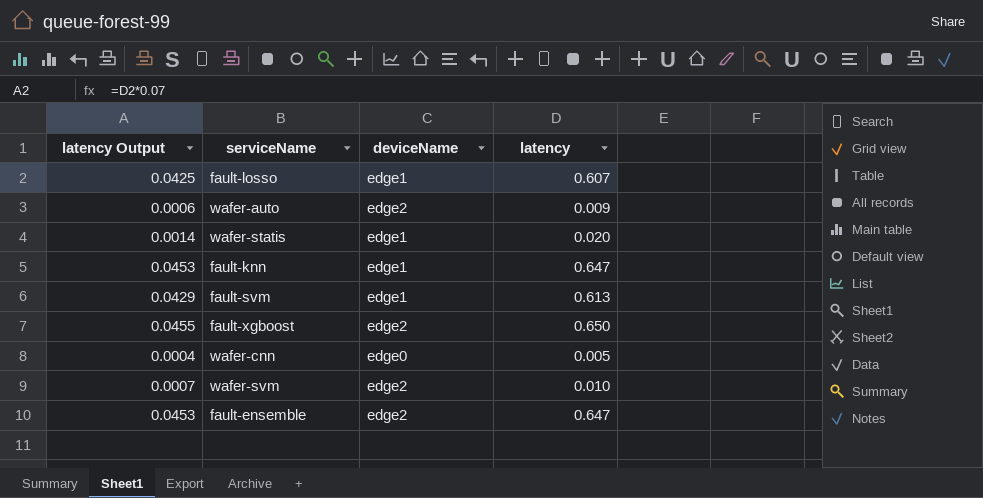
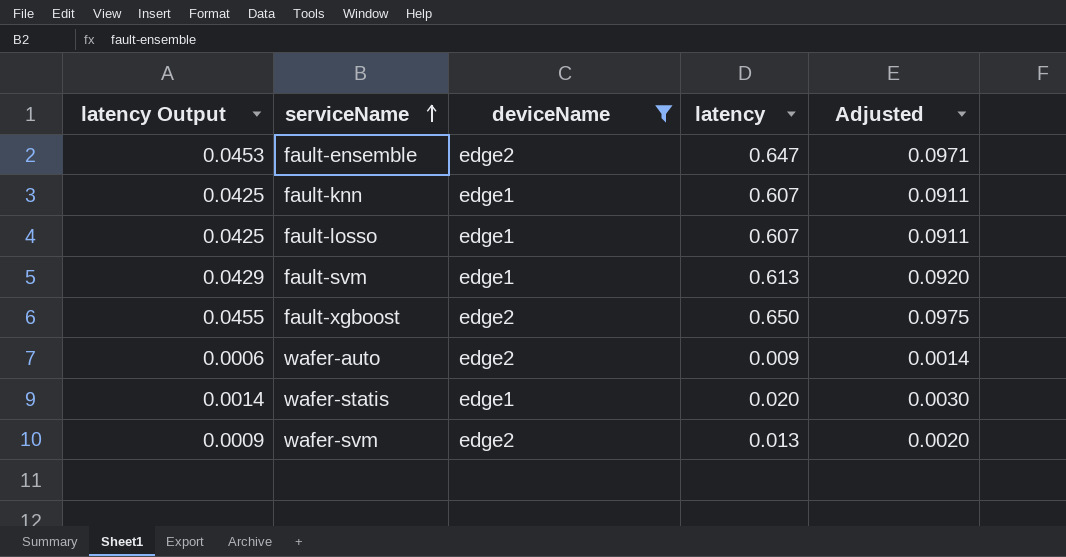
filter: none -> deviceName != edge0
row order: none -> serviceName ascending
column Adjusted | formula: none -> [latency] * 0.15
fault-knn | latency Output: 0.0453 -> 0.0425
fault-knn | latency: 0.647 -> 0.607
wafer-svm | latency Output: 0.0007 -> 0.0009
wafer-svm | latency: 0.010 -> 0.013

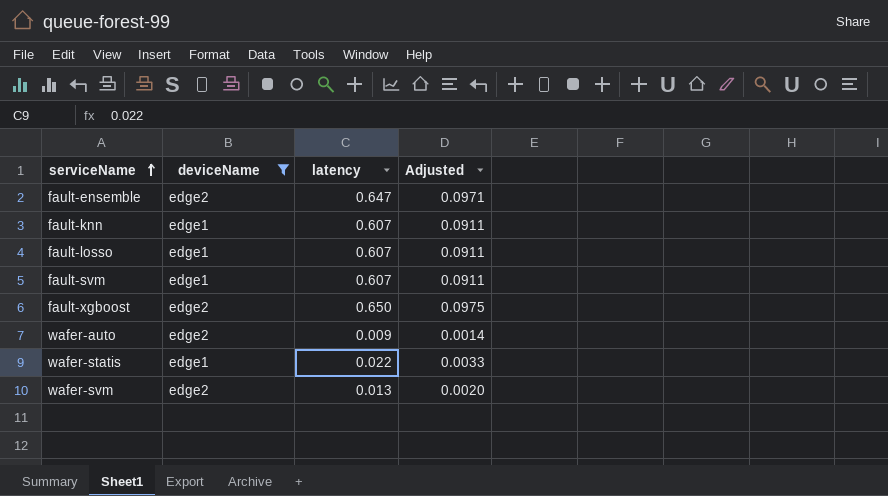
column latency Output | formula: [latency] * 0.07 -> none
fault-svm | latency: 0.613 -> 0.607
fault-svm | Adjusted: 0.0920 -> 0.0911
wafer-statis | latency: 0.020 -> 0.022
wafer-statis | Adjusted: 0.0030 -> 0.0033

